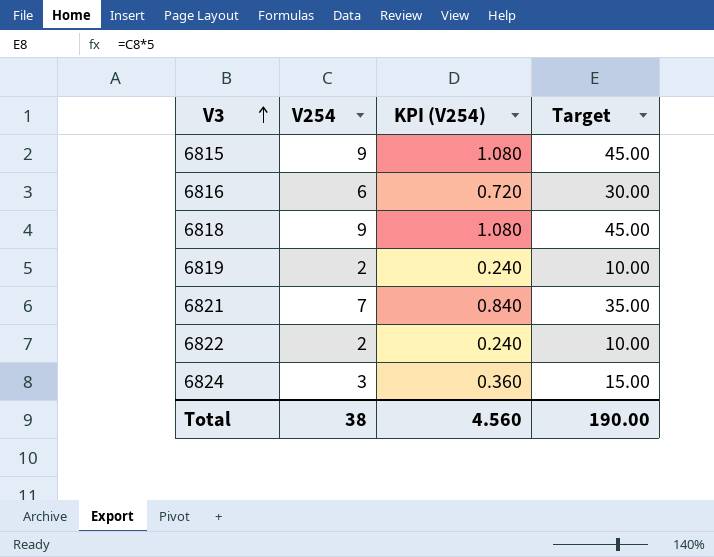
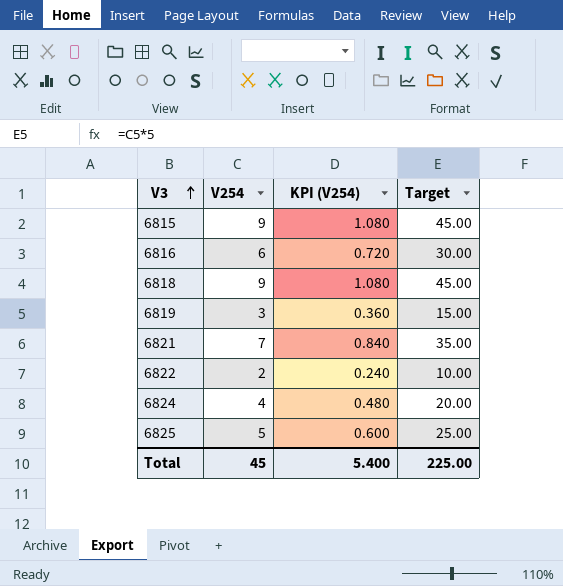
6819 | V254: 2 -> 3
6819 | KPI (V254): 0.240 -> 0.360
6819 | Target: 10.00 -> 15.00
6824 | V254: 3 -> 4
6824 | KPI (V254): 0.360 -> 0.480
6824 | Target: 15.00 -> 20.00
row 6825: none -> 5 | 0.600 | 25.00
Total | V254: 38 -> 45
Total | KPI (V254): 4.560 -> 5.400
Total | Target: 190.00 -> 225.00

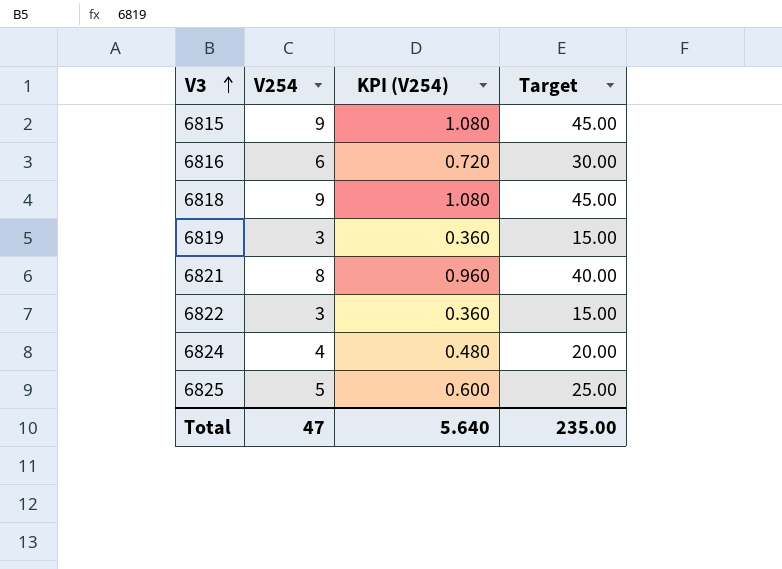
6821 | V254: 7 -> 8
6821 | KPI (V254): 0.840 -> 0.960
6821 | Target: 35.00 -> 40.00
6822 | V254: 2 -> 3
6822 | KPI (V254): 0.240 -> 0.360
6822 | Target: 10.00 -> 15.00
Total | V254: 45 -> 47
Total | KPI (V254): 5.400 -> 5.640
Total | Target: 225.00 -> 235.00

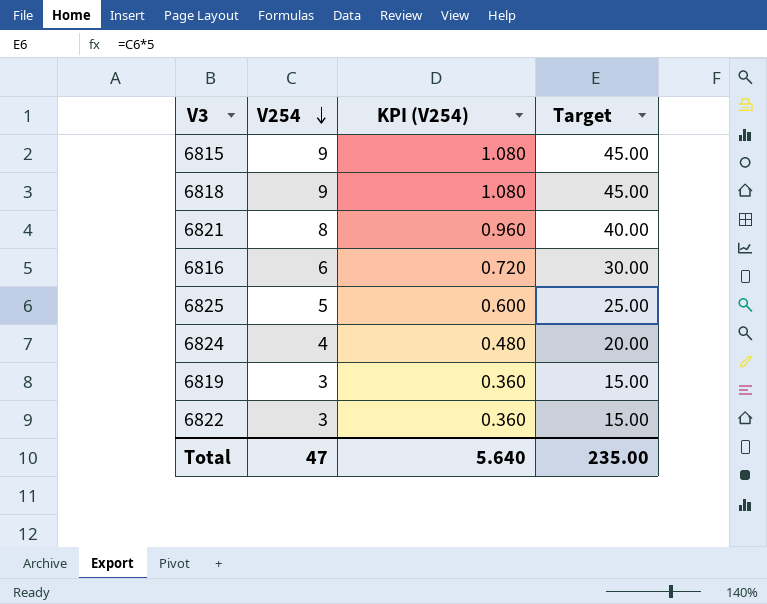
row order: V3 ascending -> V254 descending

